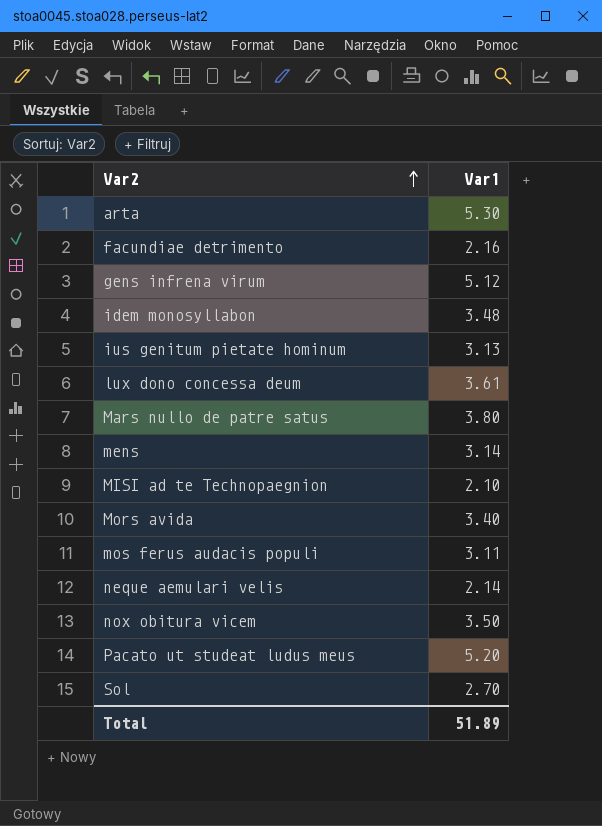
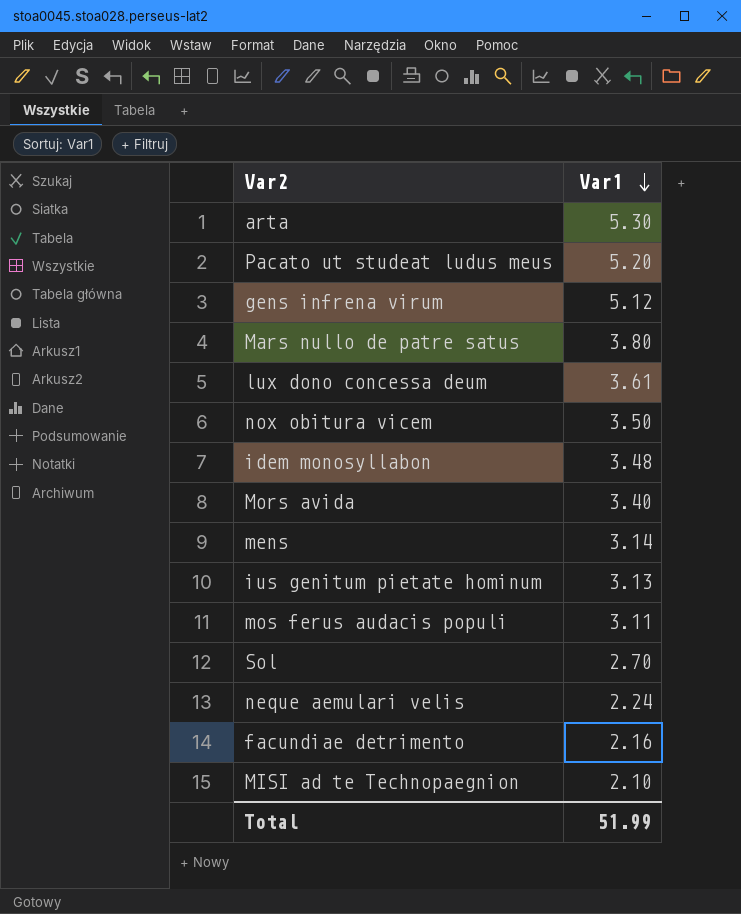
row order: Var2 ascending -> Var1 descending
neque aemulari velis | Var1: 2.14 -> 2.24
Total | Var1: 51.89 -> 51.99

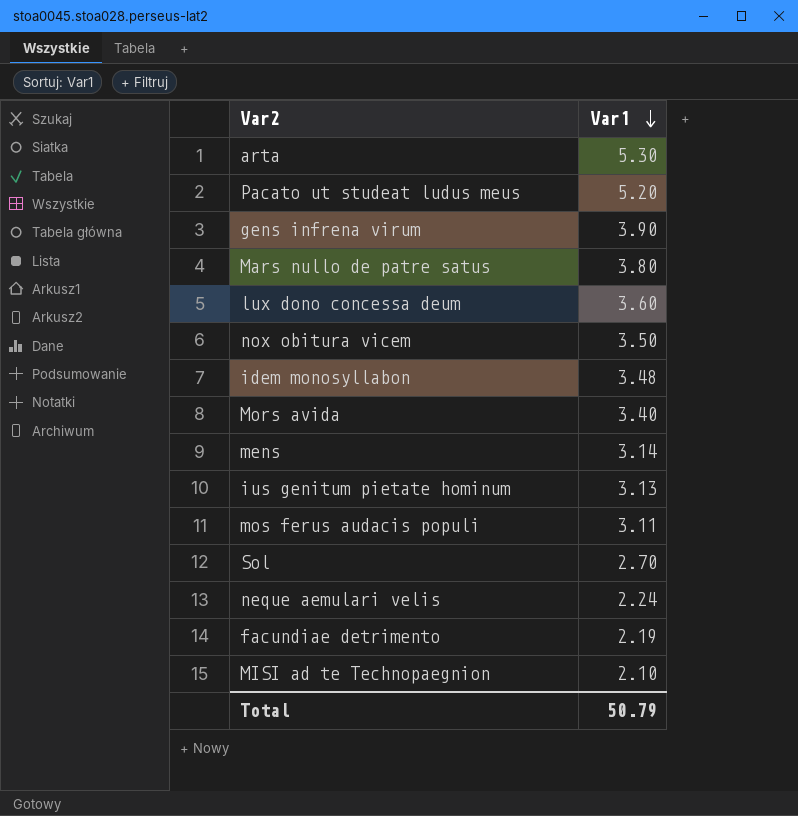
gens infrena virum | Var1: 5.12 -> 3.90
lux dono concessa deum | Var1: 3.61 -> 3.60
facundiae detrimento | Var1: 2.16 -> 2.19
Total | Var1: 51.99 -> 50.79

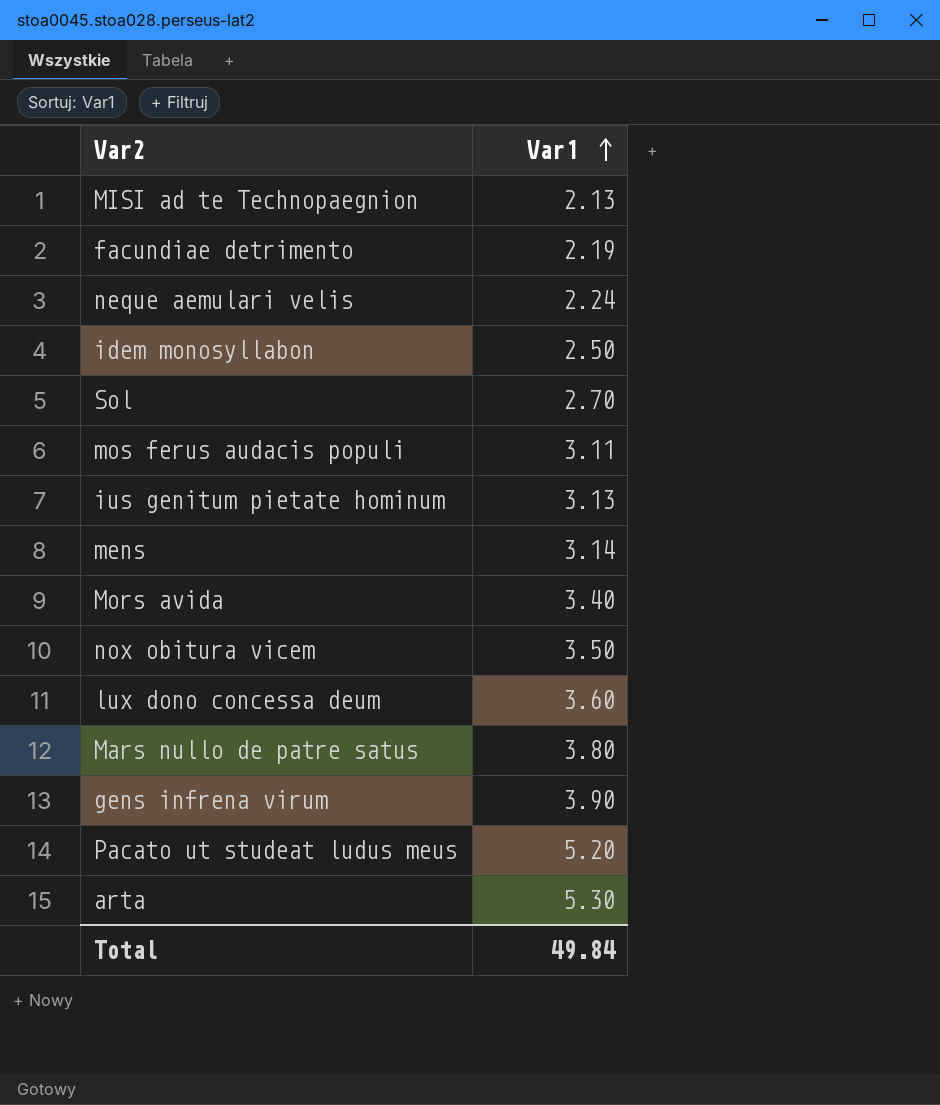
row order: Var1 descending -> Var1 ascending
MISI ad te Technopaegnion | Var1: 2.10 -> 2.13
idem monosyllabon | Var1: 3.48 -> 2.50
Total | Var1: 50.79 -> 49.84

